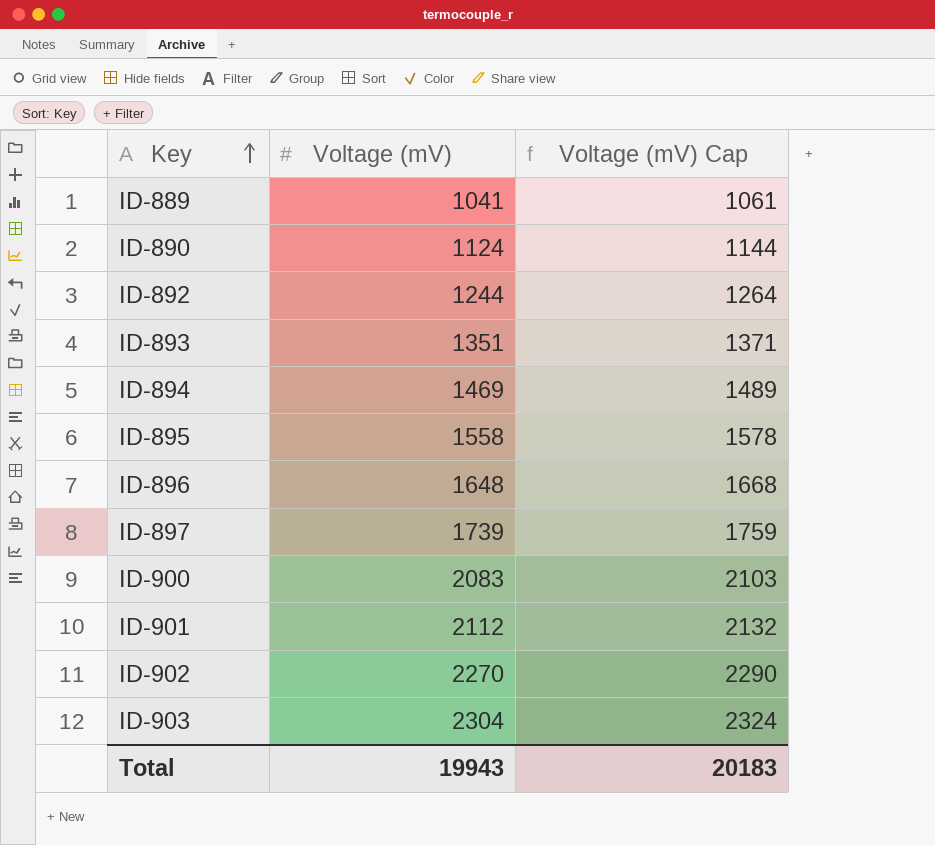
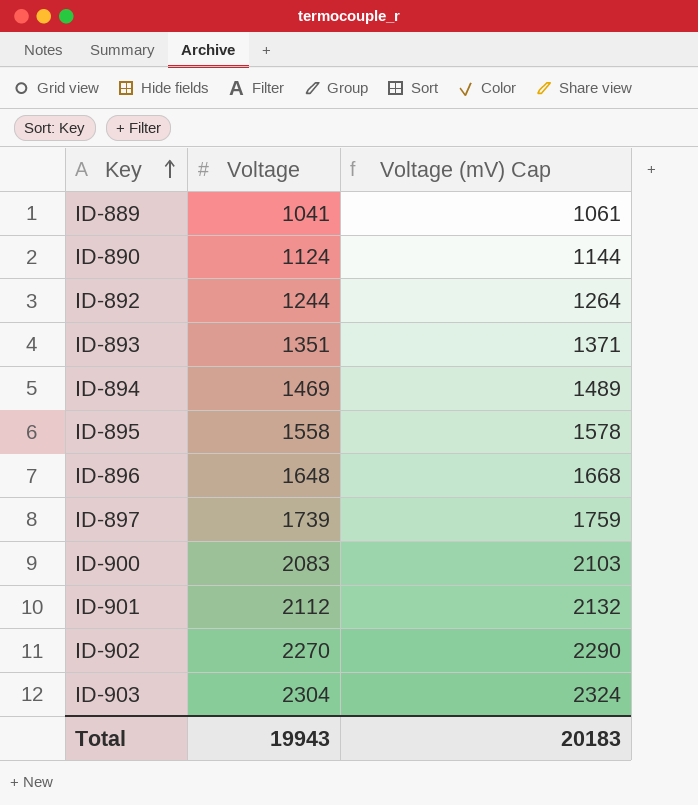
column name: Voltage (mV) -> Voltage

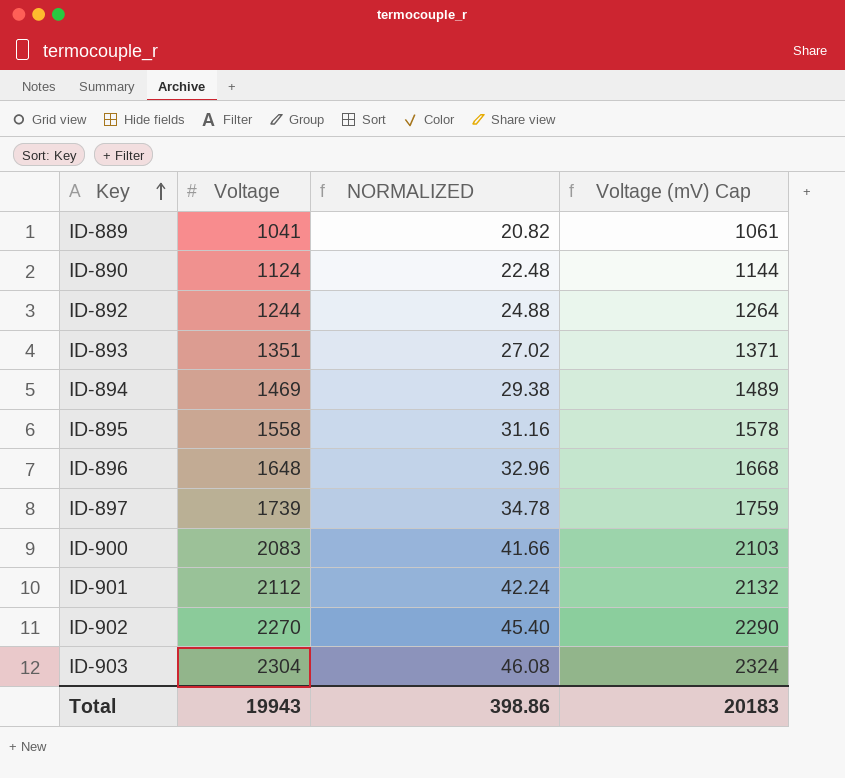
column NORMALIZED | formula: none -> [Voltage] * 0.02

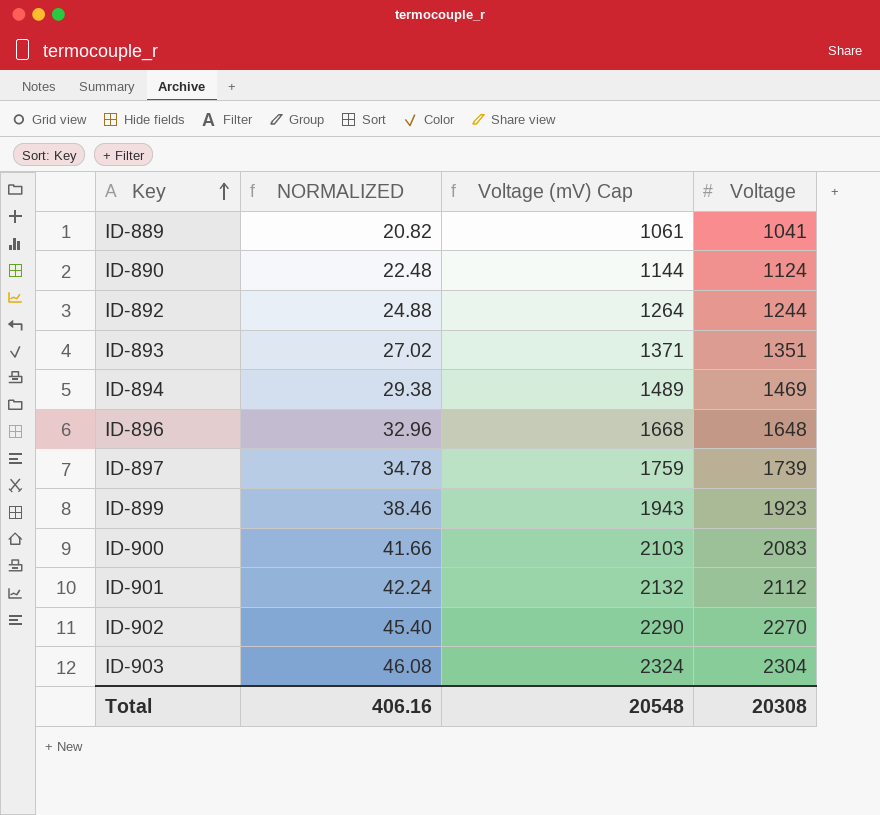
column Voltage | position: 2 -> 4
row ID-895: 1558 | 31.16 | 1578 -> none
row ID-899: none -> 38.46 | 1943 | 1923
Total | NORMALIZED: 398.86 -> 406.16
Total | Voltage (mV) Cap: 20183 -> 20548
Total | Voltage: 19943 -> 20308

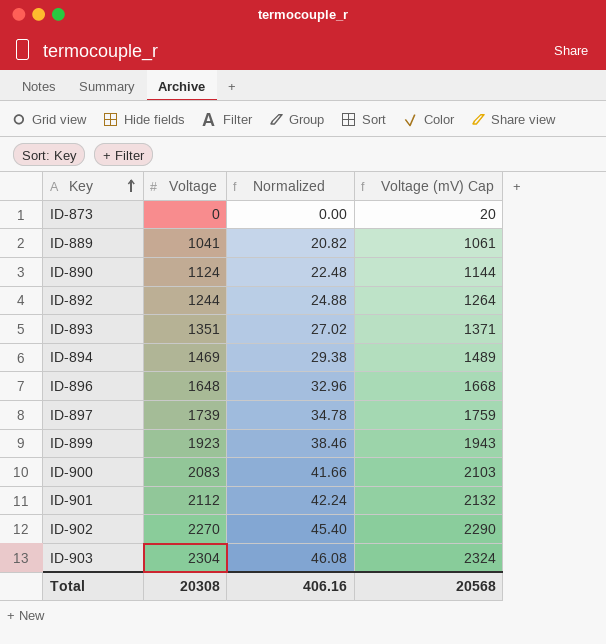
column Voltage | position: 4 -> 2
column name: NORMALIZED -> Normalized
row ID-873: none -> 0 | 0.00 | 20
Total | Voltage (mV) Cap: 20548 -> 20568

